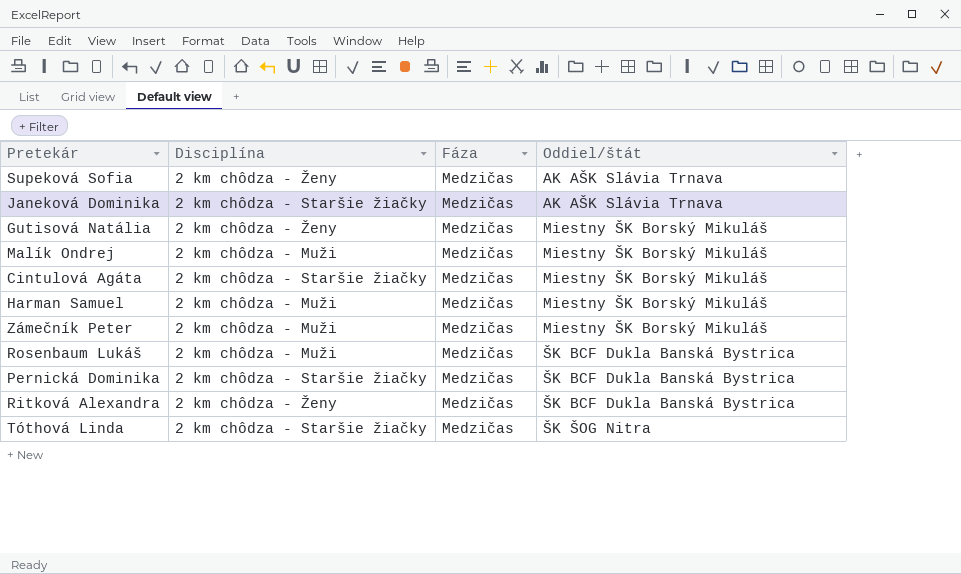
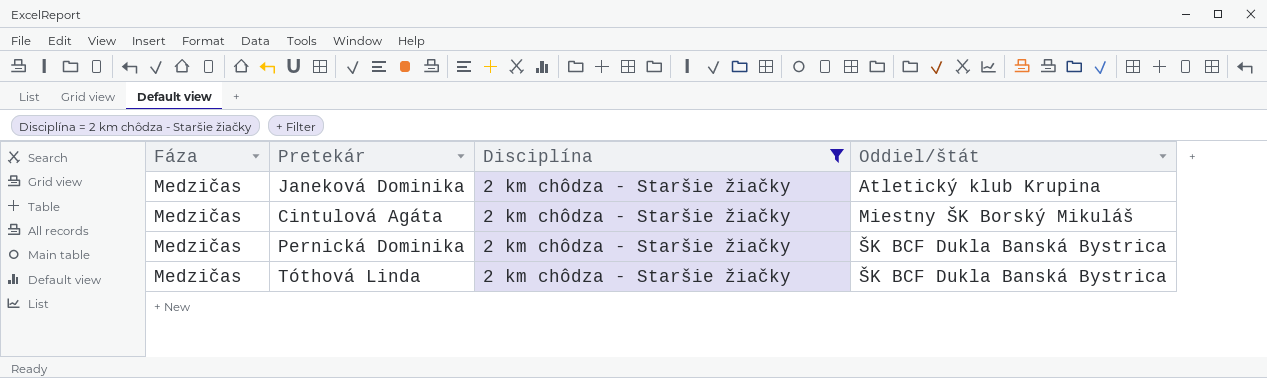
filter: none -> Disciplína = 2 km chôdza - Staršie žiačky
column Fáza | position: 3 -> 1
Janeková Dominika | Oddiel/štát: AK AŠK Slávia Trnava -> Atletický klub Krupina
Tóthová Linda | Oddiel/štát: ŠK ŠOG Nitra -> ŠK BCF Dukla Banská Bystrica

